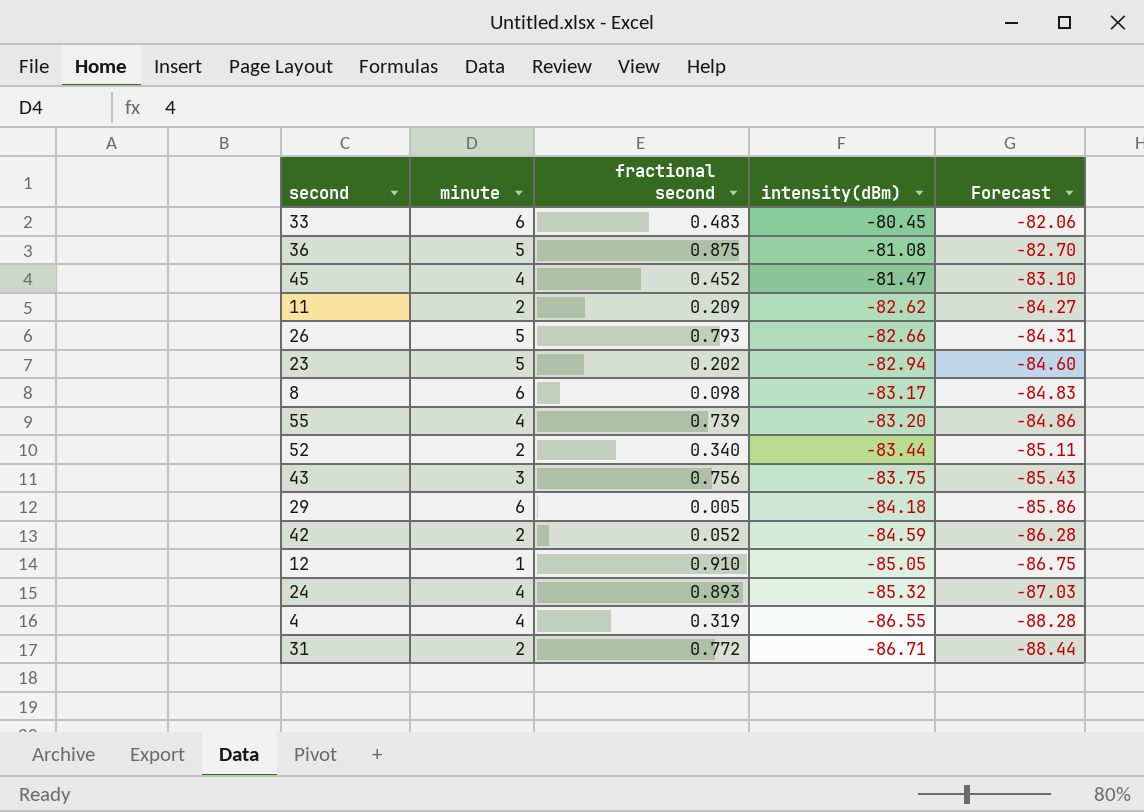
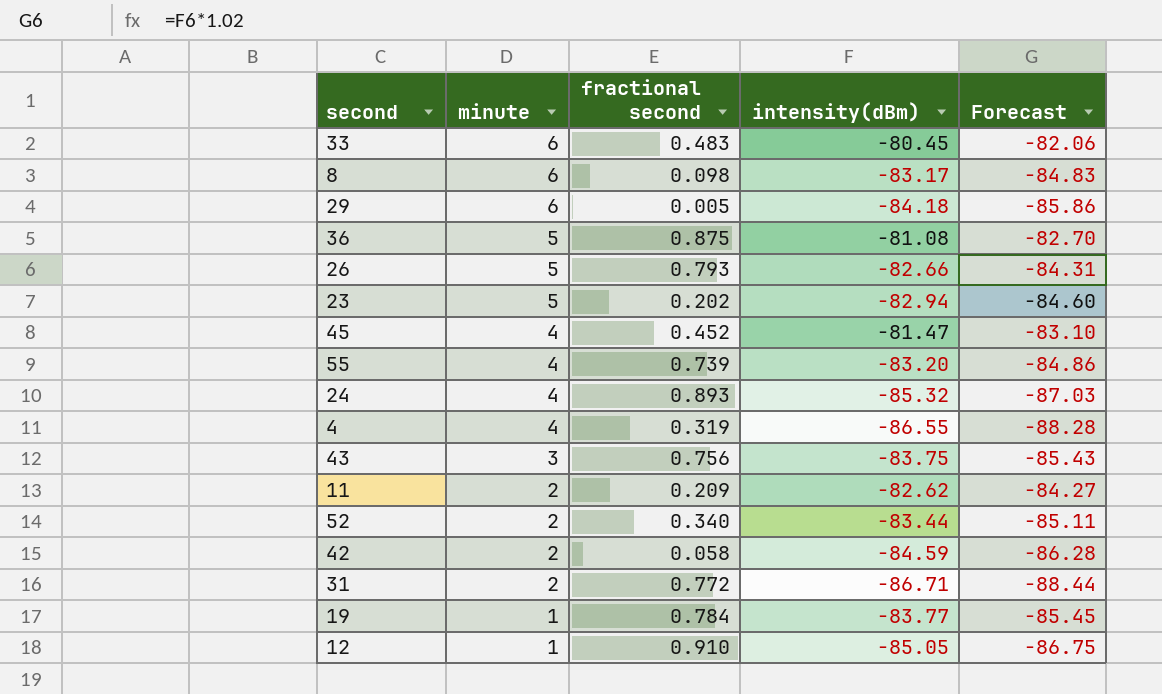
row order: intensity(dBm) descending -> minute descending
42 | fractional second: 0.052 -> 0.058
row 19: none -> 1 | 0.784 | -83.77 | -85.45

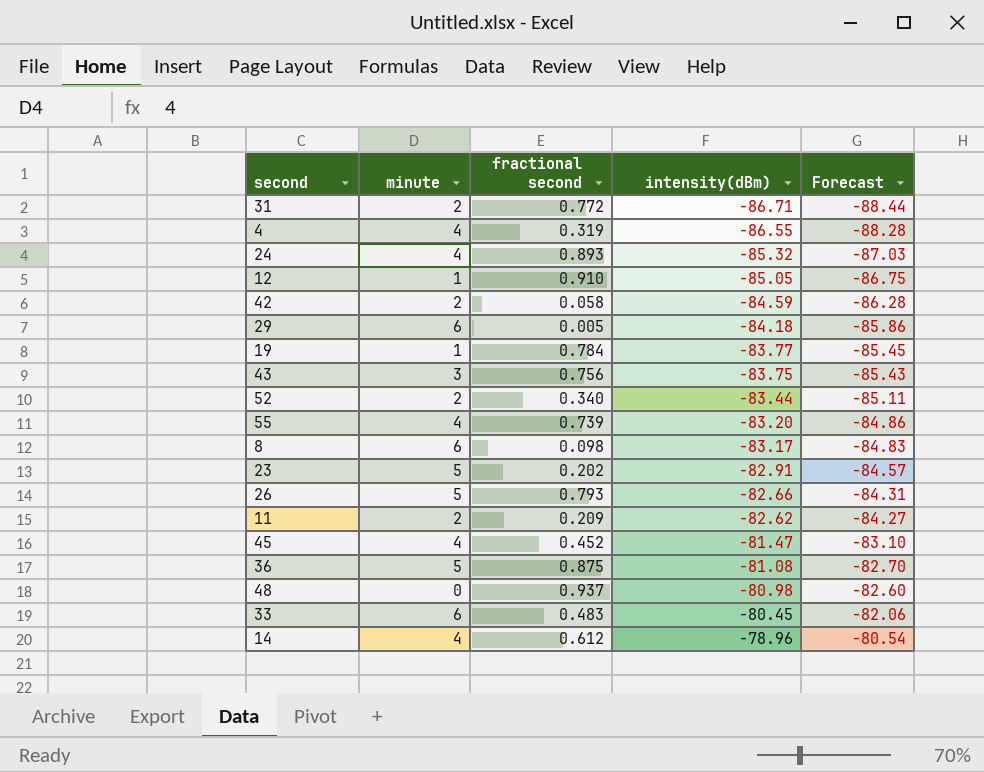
row order: minute descending -> intensity(dBm) ascending
23 | intensity(dBm): -82.94 -> -82.91
23 | Forecast: -84.60 -> -84.57
row 48: none -> 0 | 0.937 | -80.98 | -82.60
row 14: none -> 4 | 0.612 | -78.96 | -80.54

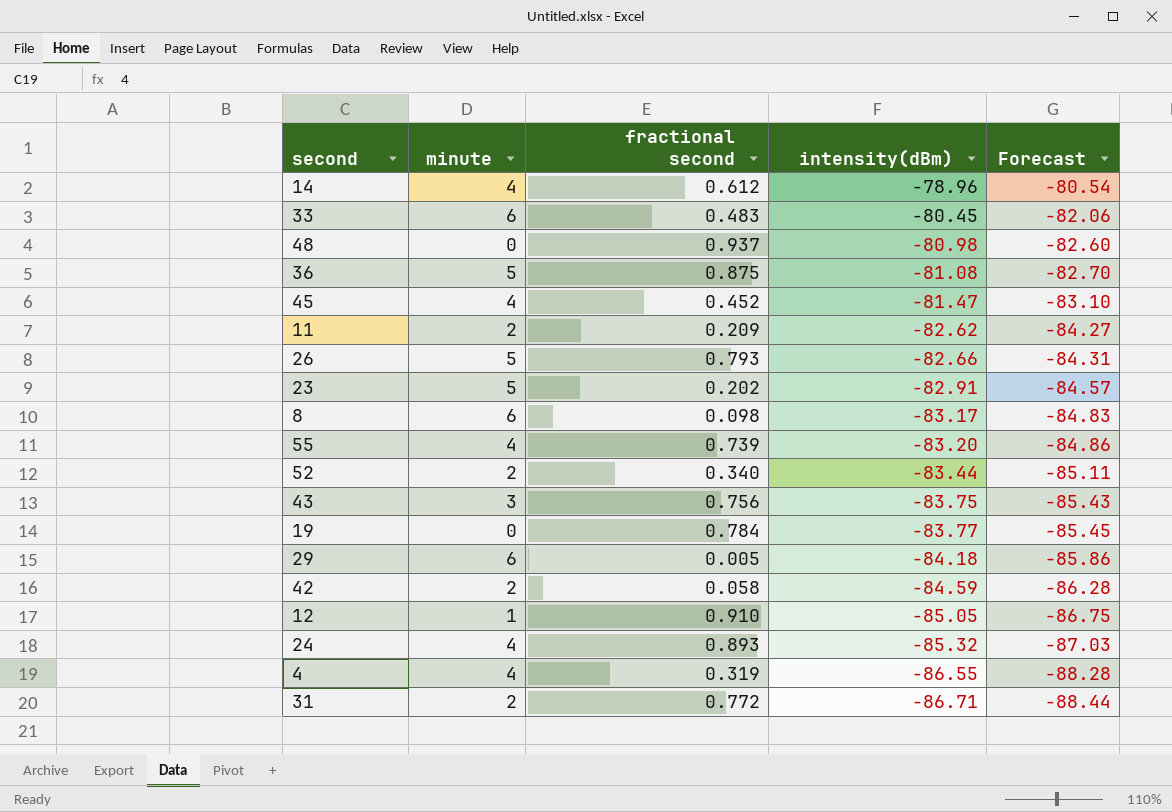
row order: intensity(dBm) ascending -> intensity(dBm) descending
19 | minute: 1 -> 0

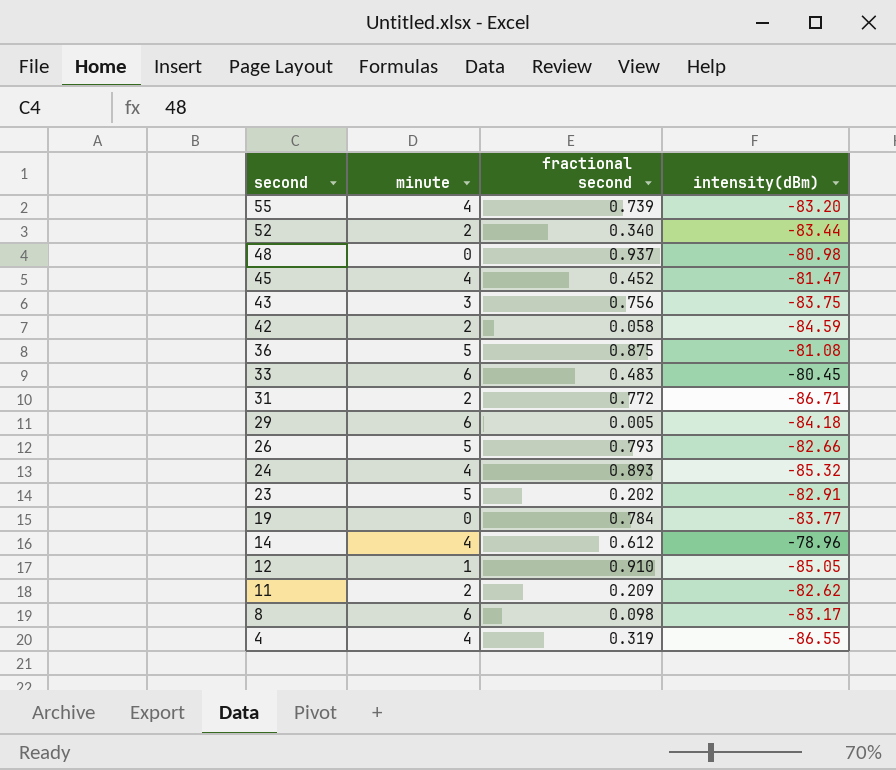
row order: intensity(dBm) descending -> second descending
column Forecast | formula: [intensity(dBm)] * 1.02 -> none

